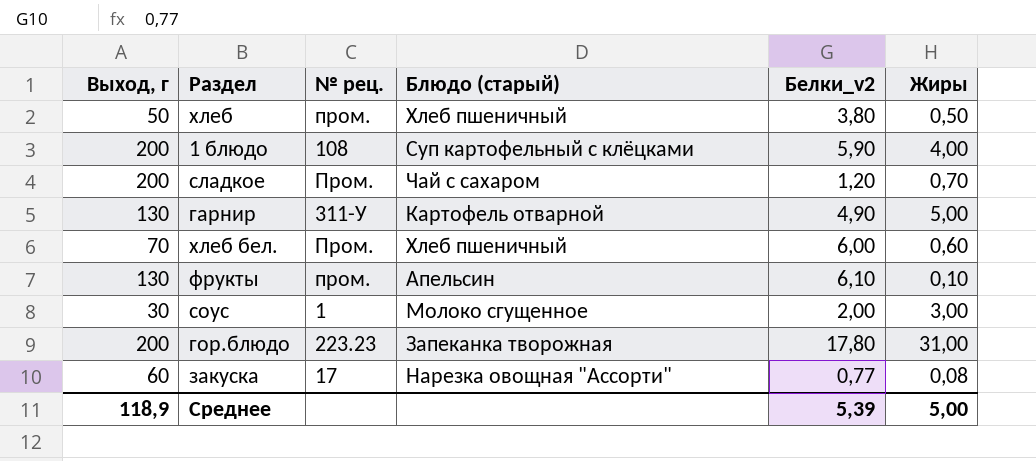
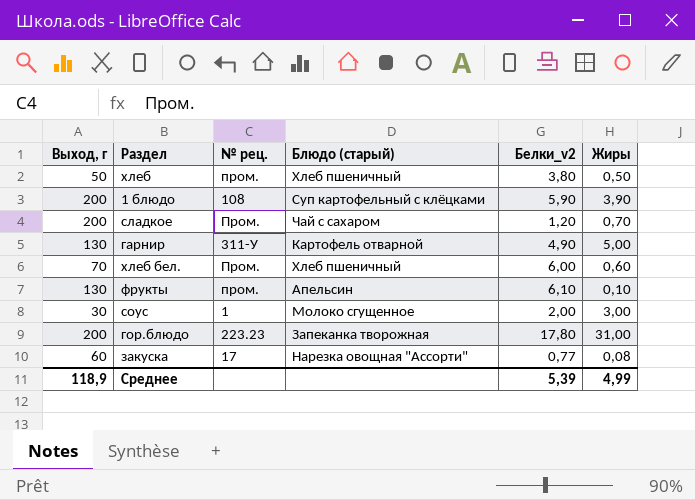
1 блюдо | Жиры: 4,00 -> 3,90
Среднее | Жиры: 5,00 -> 4,99

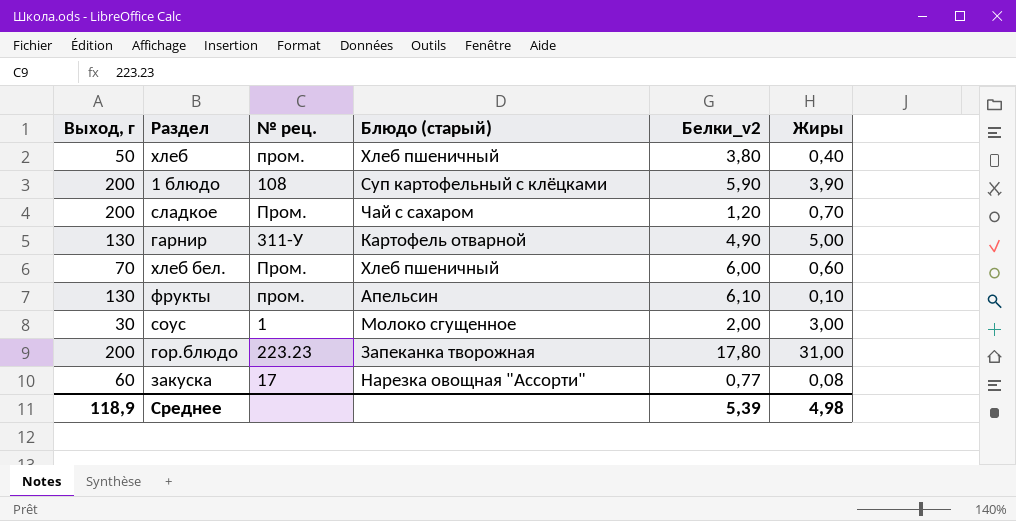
хлеб | Жиры: 0,50 -> 0,40
Среднее | Жиры: 4,99 -> 4,98

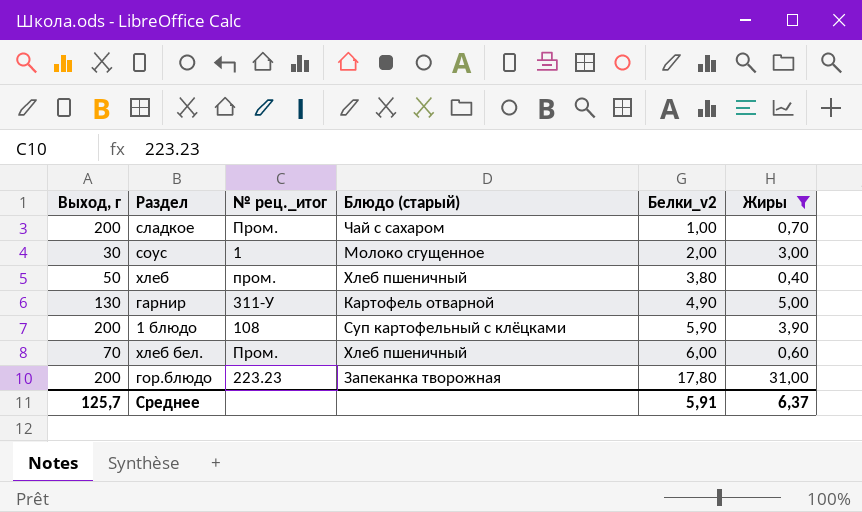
filter: none -> Жиры >= 0,40
row order: none -> Белки_v2 ascending
column name: № рец. -> № рец._итог
сладкое | Белки_v2: 1,20 -> 1,00
Среднее | Выход, г: 118,9 -> 125,7
Среднее | Белки_v2: 5,39 -> 5,91
Среднее | Жиры: 4,98 -> 6,37

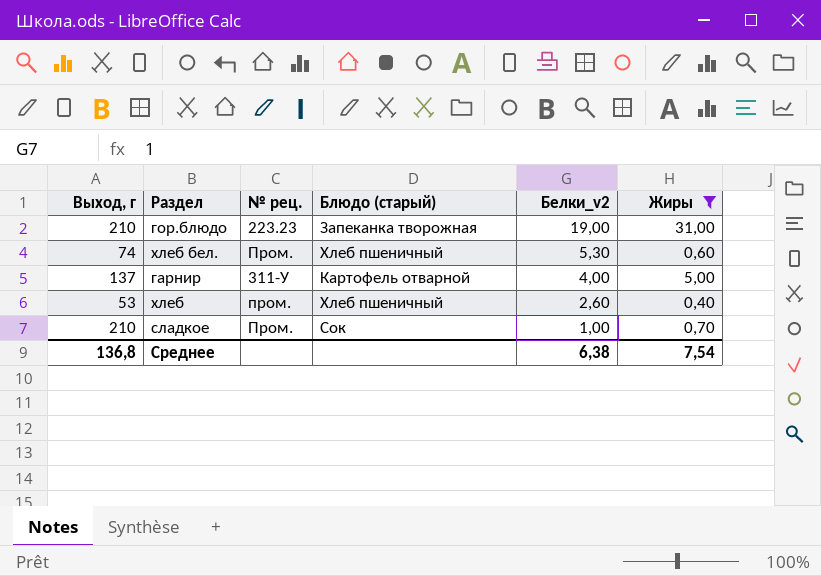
row order: Белки_v2 ascending -> Белки_v2 descending
column name: № рец._итог -> № рец.
row соус: 30 | 1 | Молоко сгущенное | 2,00 | 3,00 -> none
row 1 блюдо: 200 | 108 | Суп картофельный с клёцками | 5,90 | 3,90 -> none
гор.блюдо | Выход, г: 200 -> 210
гор.блюдо | Белки_v2: 17,80 -> 19,00
хлеб бел. | Выход, г: 70 -> 74
хлеб бел. | Белки_v2: 6,00 -> 5,30
гарнир | Выход, г: 130 -> 137
гарнир | Белки_v2: 4,90 -> 4,00
хлеб | Выход, г: 50 -> 53
хлеб | Белки_v2: 3,80 -> 2,60
сладкое | Выход, г: 200 -> 210
сладкое | Блюдо (старый): Чай с сахаром -> Сок
Среднее | Выход, г: 125,7 -> 136,8
Среднее | Белки_v2: 5,91 -> 6,38
Среднее | Жиры: 6,37 -> 7,54

